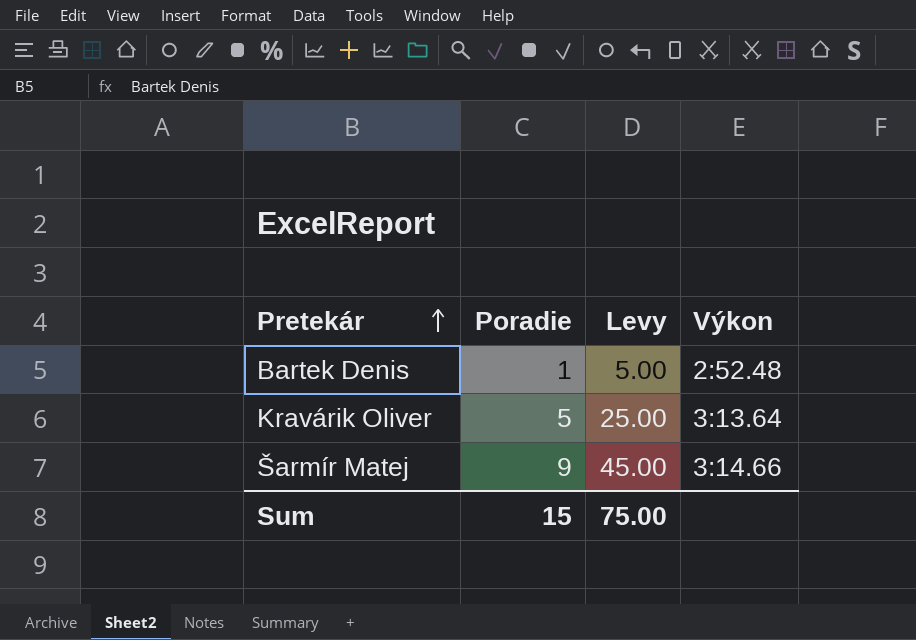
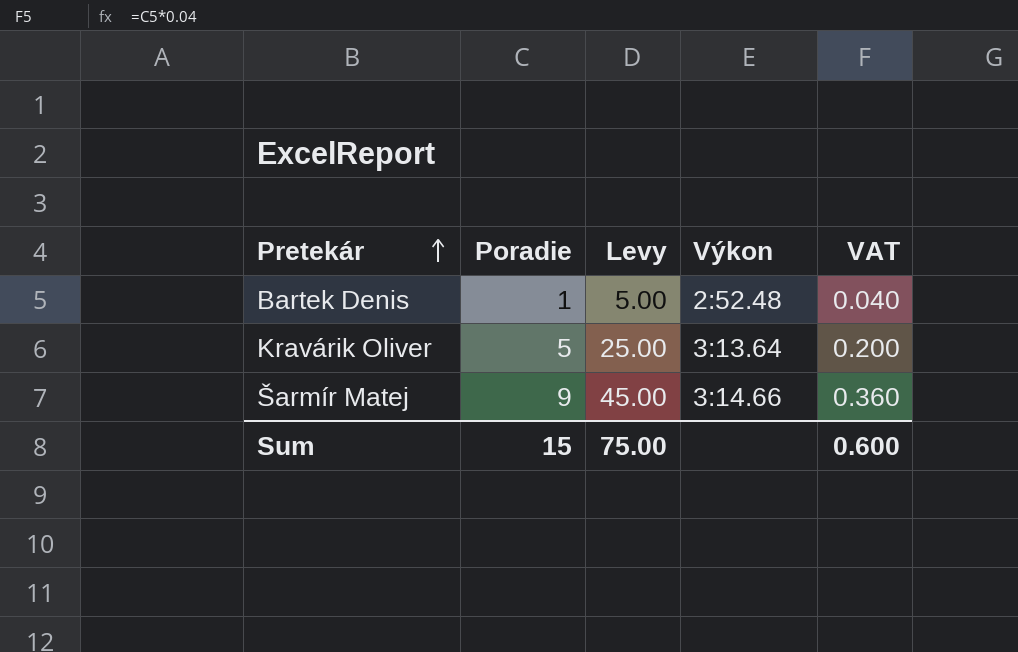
column VAT | formula: none -> [Poradie] * 0.04

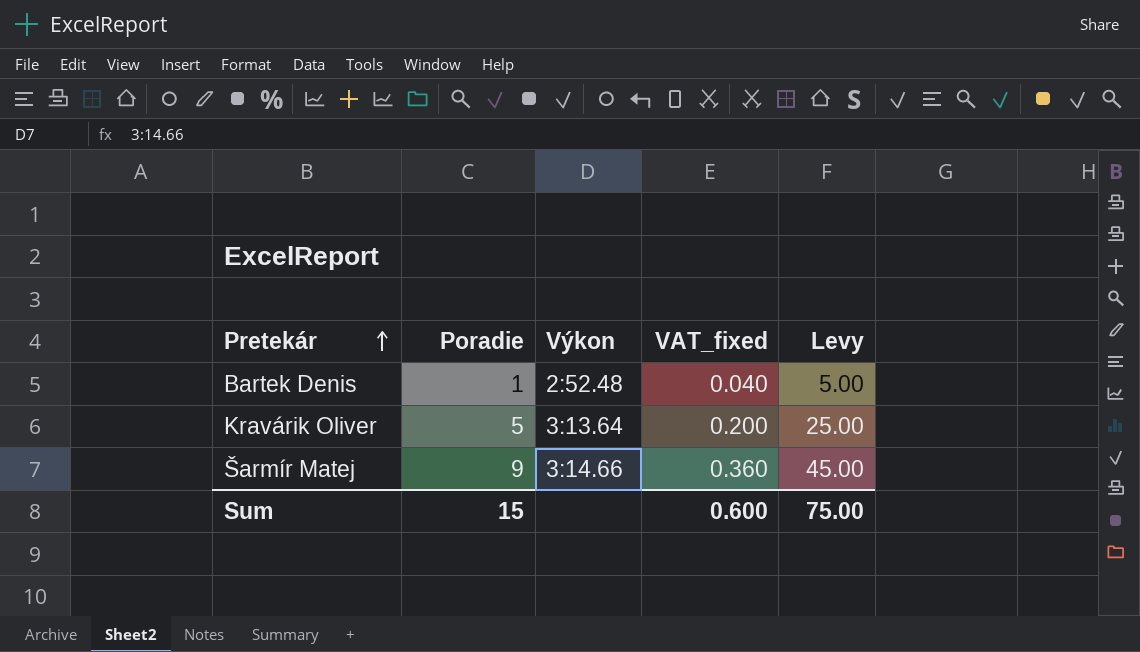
column name: VAT -> VAT_fixed
column Levy | position: 3 -> 5

